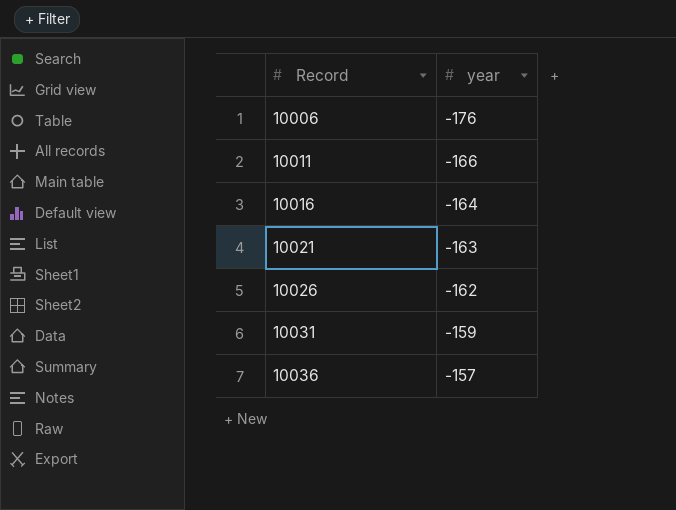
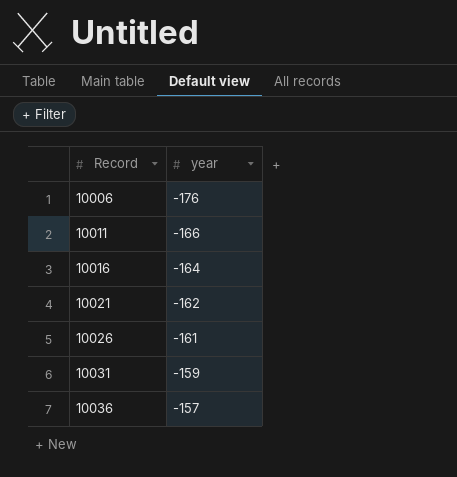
10021 | year: -163 -> -162
10026 | year: -162 -> -161

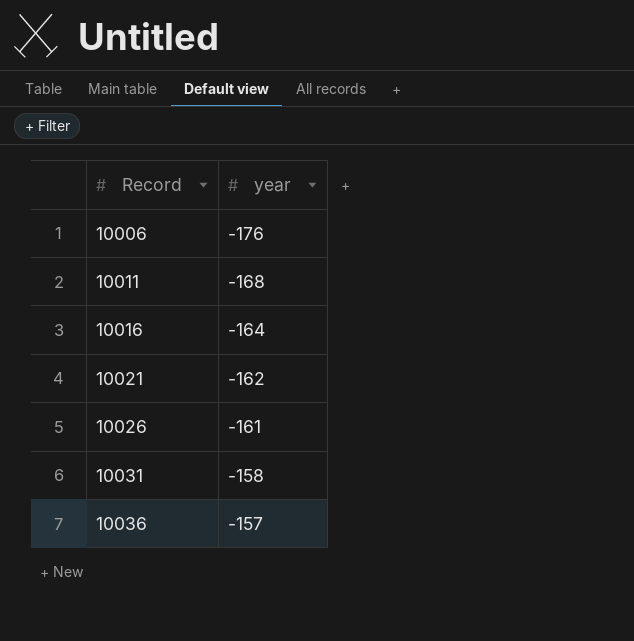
10011 | year: -166 -> -168
10031 | year: -159 -> -158

